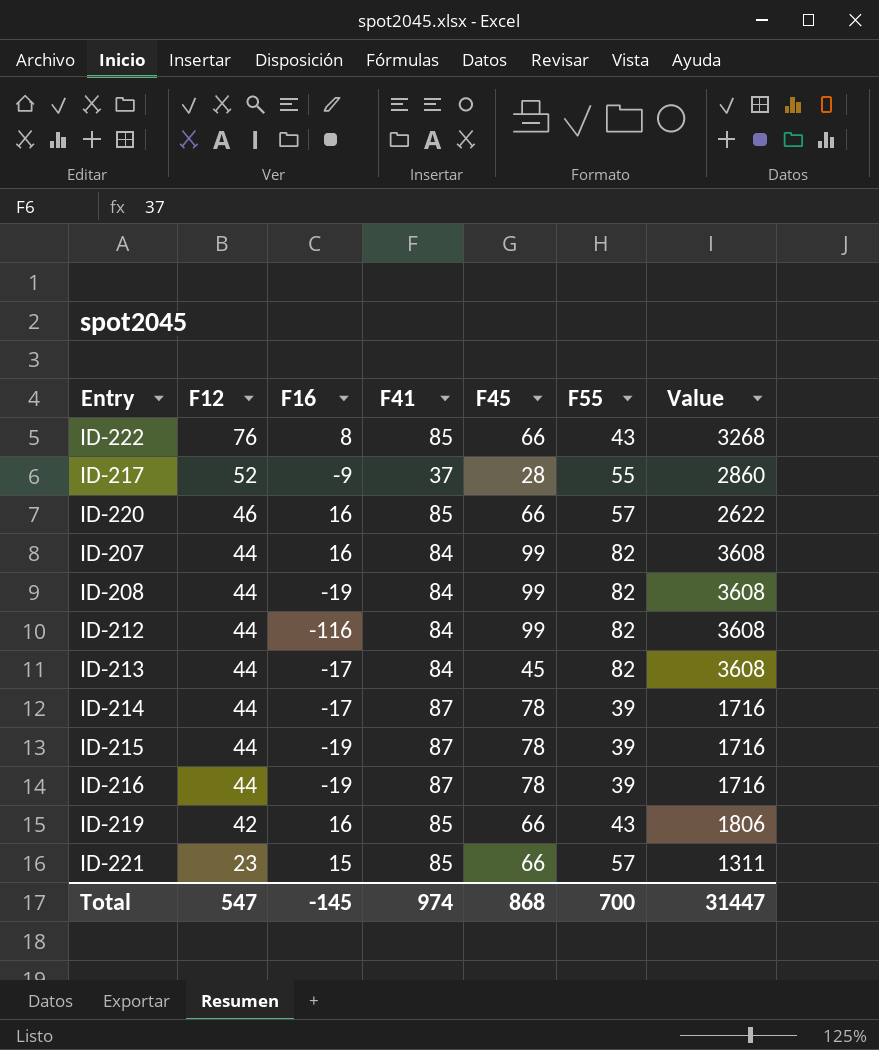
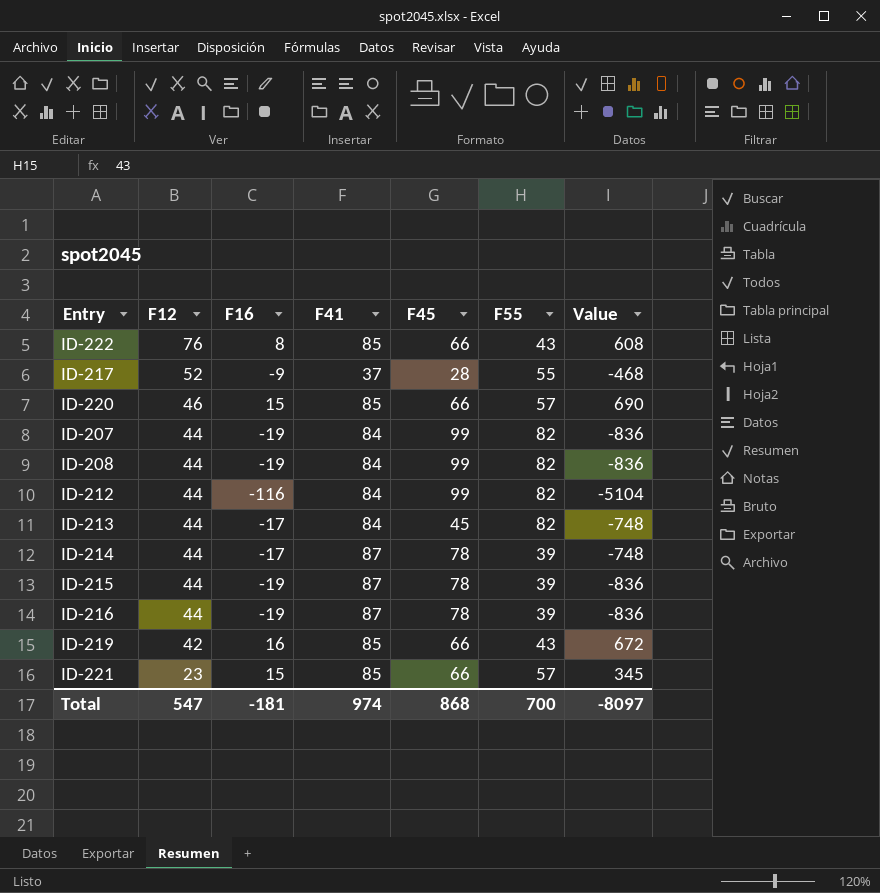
column Value | formula: [F12] * [F55] -> [F12] * [F16]
ID-220 | F16: 16 -> 15
ID-207 | F16: 16 -> -19
Total | F16: -145 -> -181
Total | Value: 31447 -> -8097

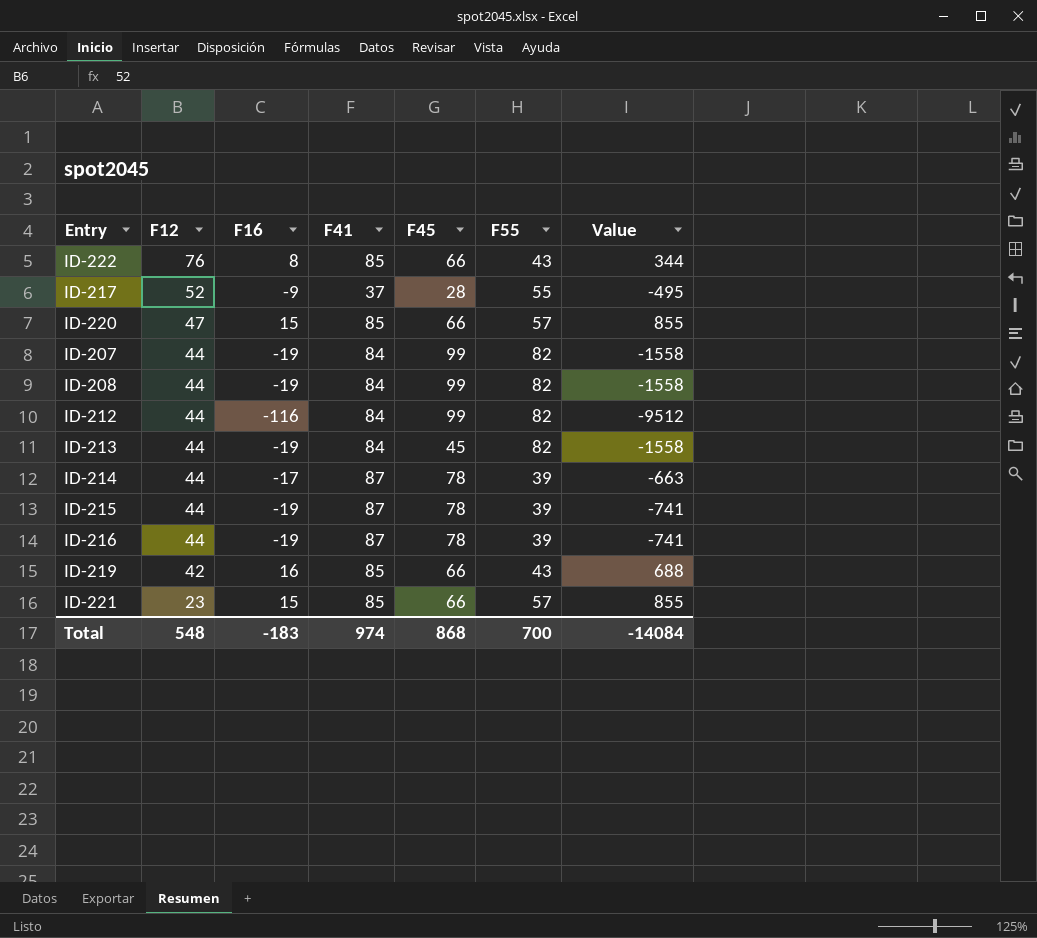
column Value | formula: [F12] * [F16] -> [F16] * [F55]
ID-220 | F12: 46 -> 47
ID-213 | F16: -17 -> -19
Total | F12: 547 -> 548
Total | F16: -181 -> -183
Total | Value: -8097 -> -14084

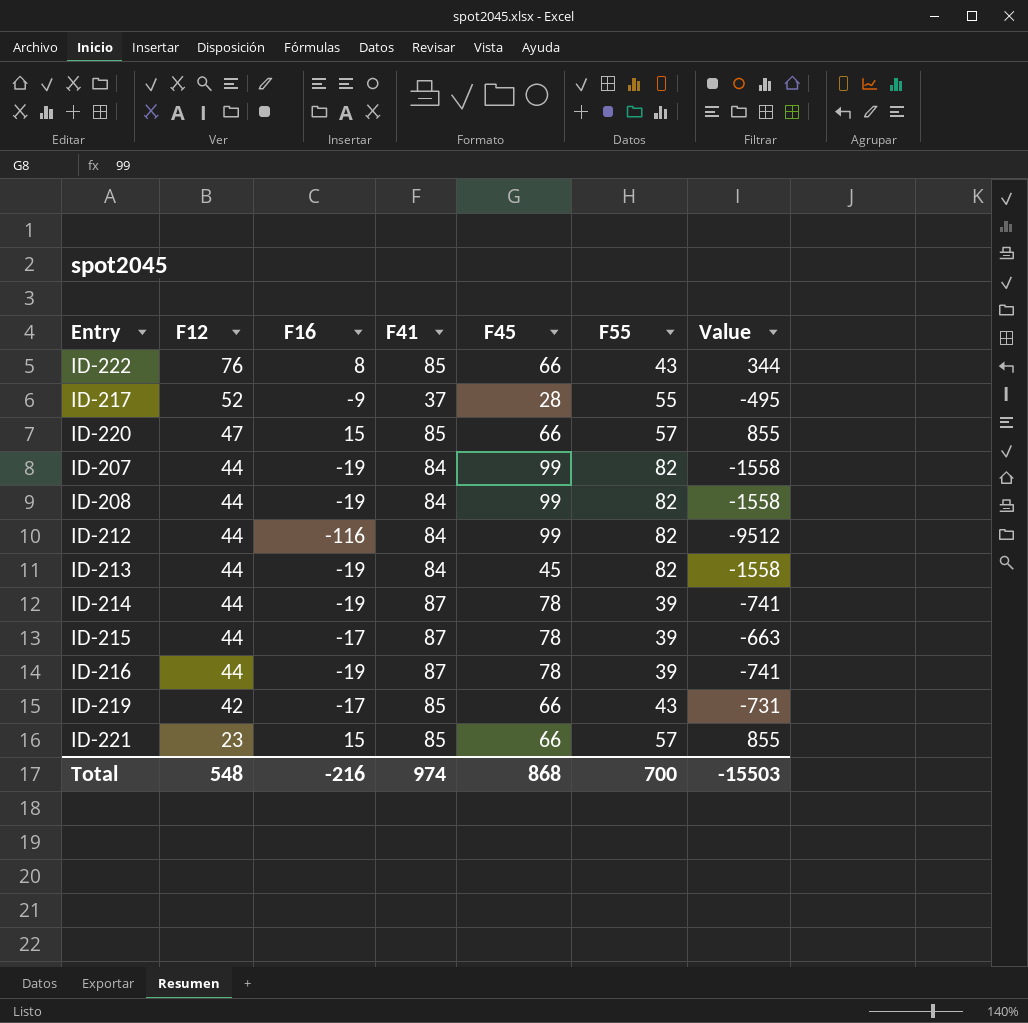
ID-214 | F16: -17 -> -19
ID-214 | Value: -663 -> -741
ID-215 | F16: -19 -> -17
ID-215 | Value: -741 -> -663
ID-219 | F16: 16 -> -17
ID-219 | Value: 688 -> -731
Total | F16: -183 -> -216
Total | Value: -14084 -> -15503

